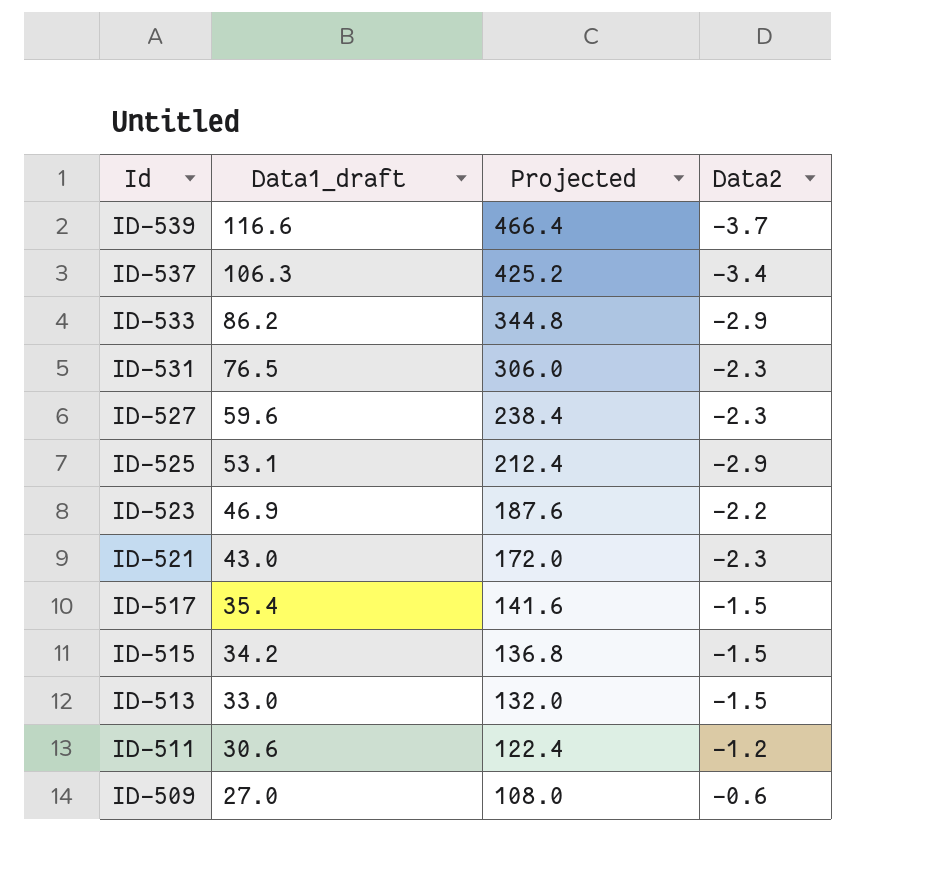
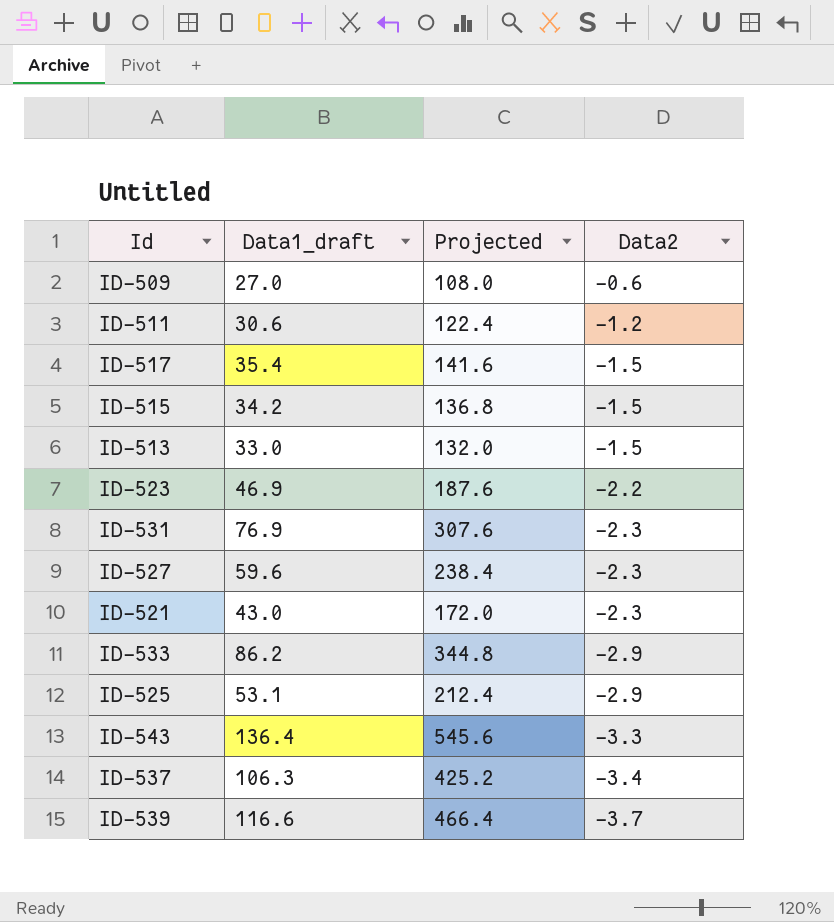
row order: Id descending -> Data2 descending
ID-531 | Data1_draft: 76.5 -> 76.9
ID-531 | Projected: 306.0 -> 307.6
row ID-543: none -> 136.4 | 545.6 | -3.3

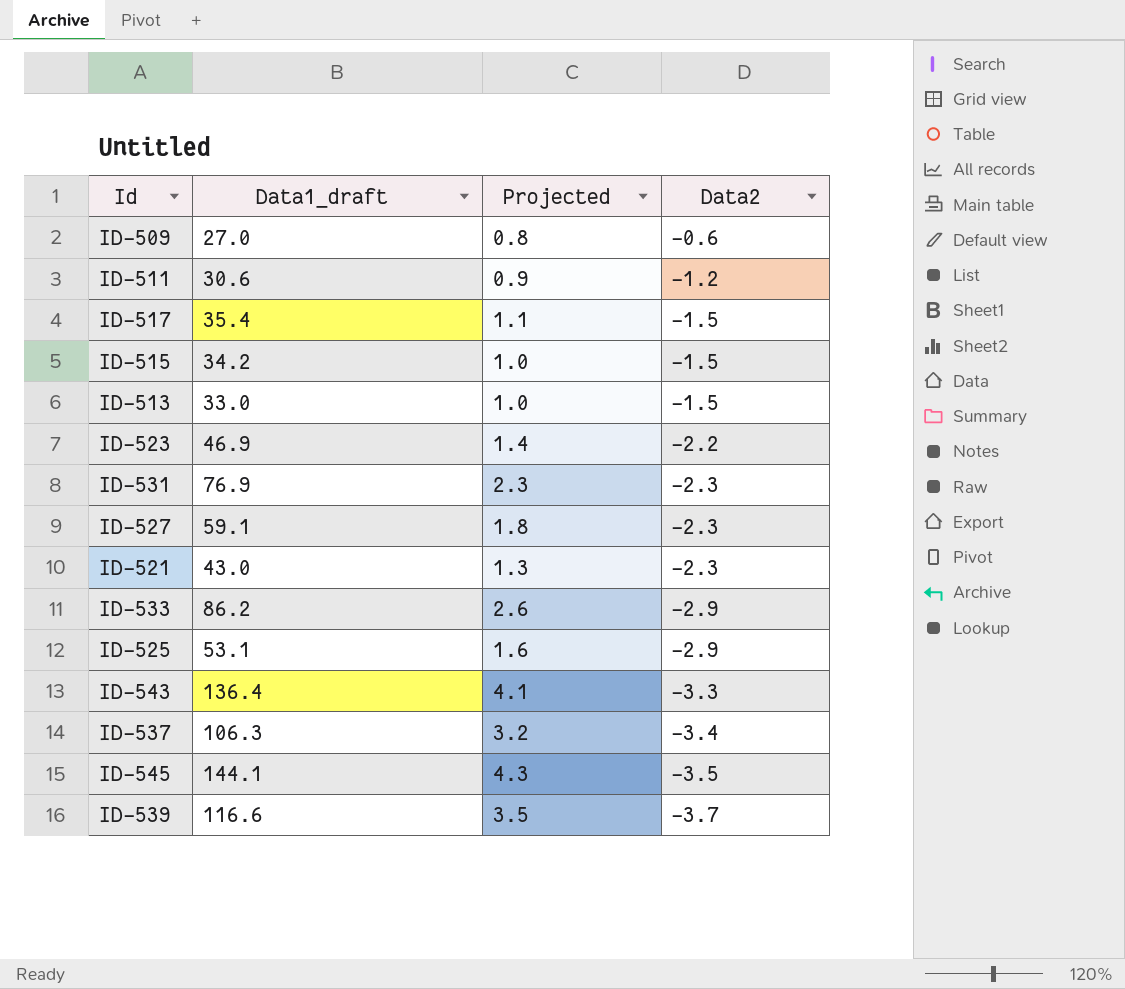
column Projected | formula: [Data1_draft] * 4 -> [Data1_draft] * 0.03
ID-527 | Data1_draft: 59.6 -> 59.1
row ID-545: none -> 144.1 | 4.3 | -3.5

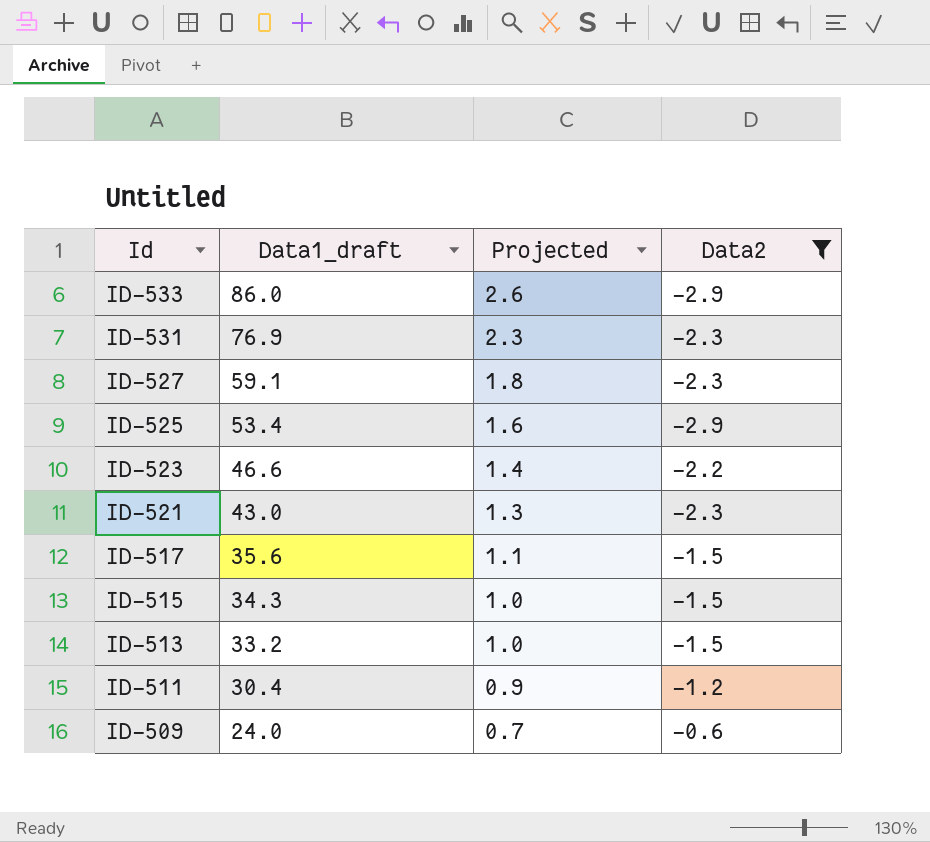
filter: none -> Data2 >= -2.9
row order: Data2 descending -> Id descending
ID-533 | Data1_draft: 86.2 -> 86.0
ID-525 | Data1_draft: 53.1 -> 53.4
ID-523 | Data1_draft: 46.9 -> 46.6
ID-517 | Data1_draft: 35.4 -> 35.6
ID-515 | Data1_draft: 34.2 -> 34.3
ID-513 | Data1_draft: 33.0 -> 33.2
ID-511 | Data1_draft: 30.6 -> 30.4
ID-509 | Data1_draft: 27.0 -> 24.0
ID-509 | Projected: 0.8 -> 0.7

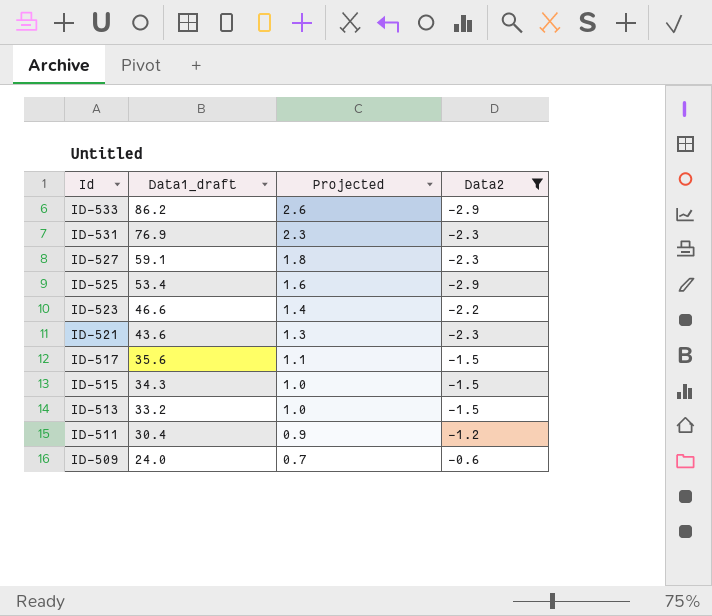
ID-533 | Data1_draft: 86.0 -> 86.2
ID-521 | Data1_draft: 43.0 -> 43.6

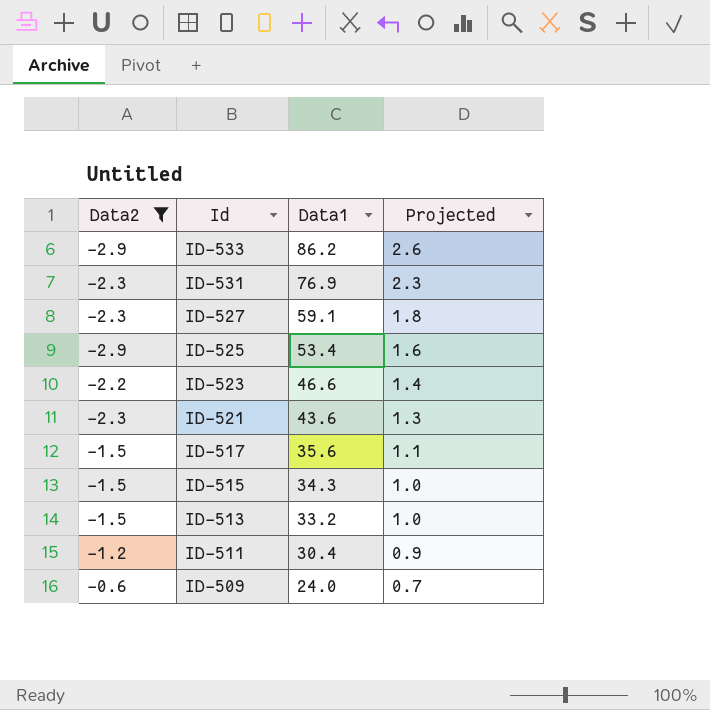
column Data2 | position: 4 -> 1
column name: Data1_draft -> Data1

